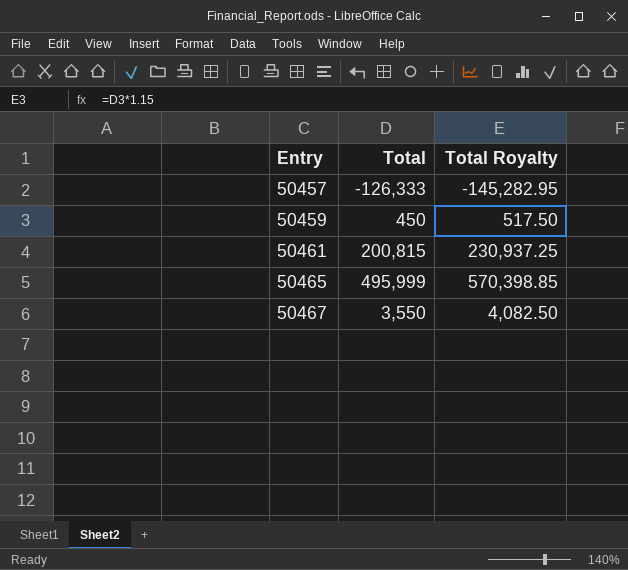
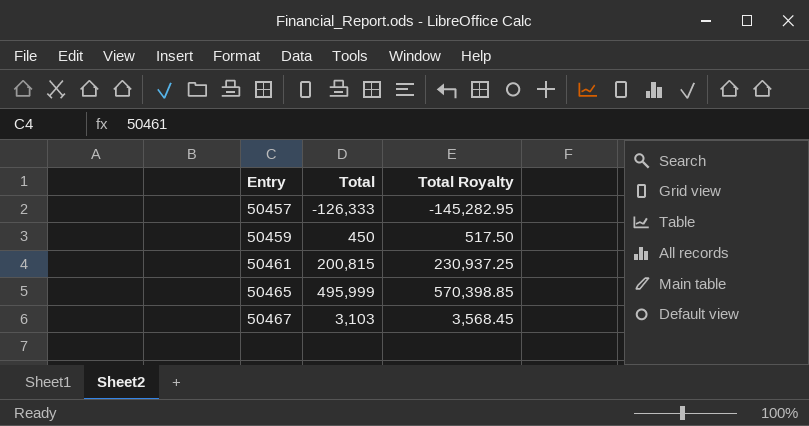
50467 | Total: 3,550 -> 3,103
50467 | Total Royalty: 4,082.50 -> 3,568.45

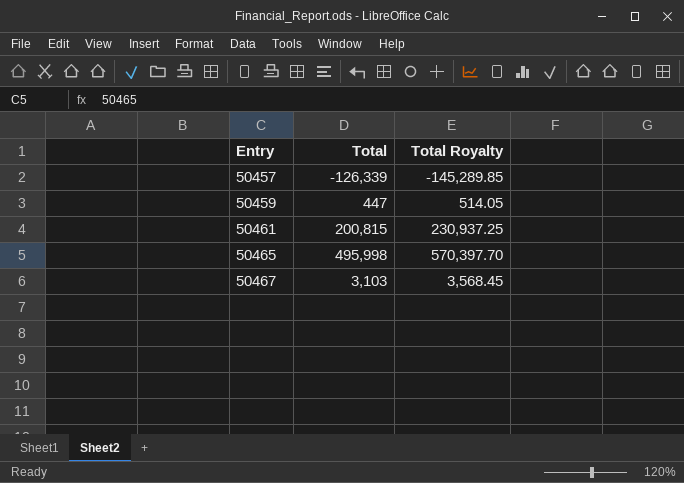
50457 | Total: -126,333 -> -126,339
50457 | Total Royalty: -145,282.95 -> -145,289.85
50459 | Total: 450 -> 447
50459 | Total Royalty: 517.50 -> 514.05
50465 | Total: 495,999 -> 495,998
50465 | Total Royalty: 570,398.85 -> 570,397.70

